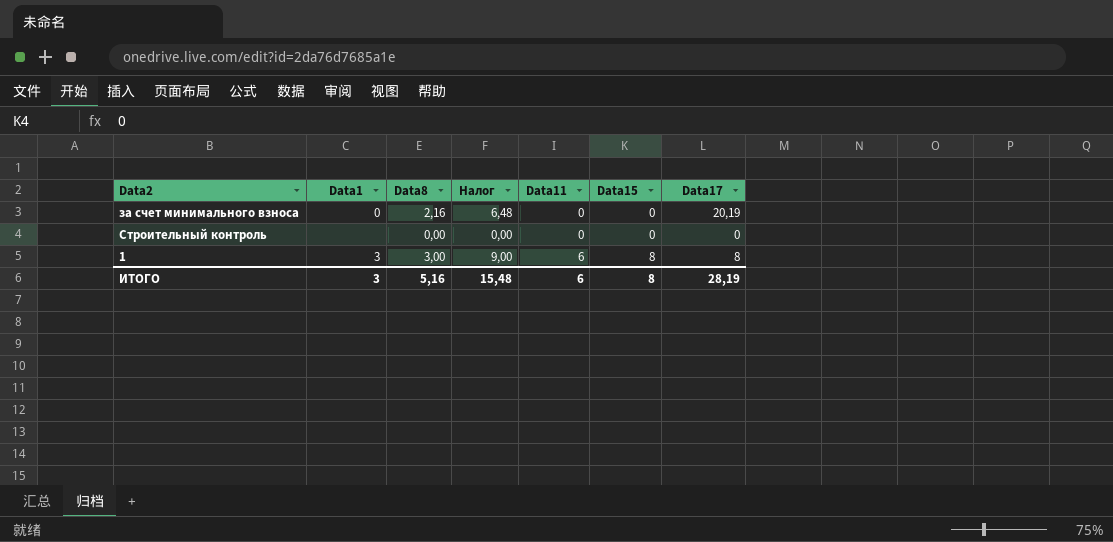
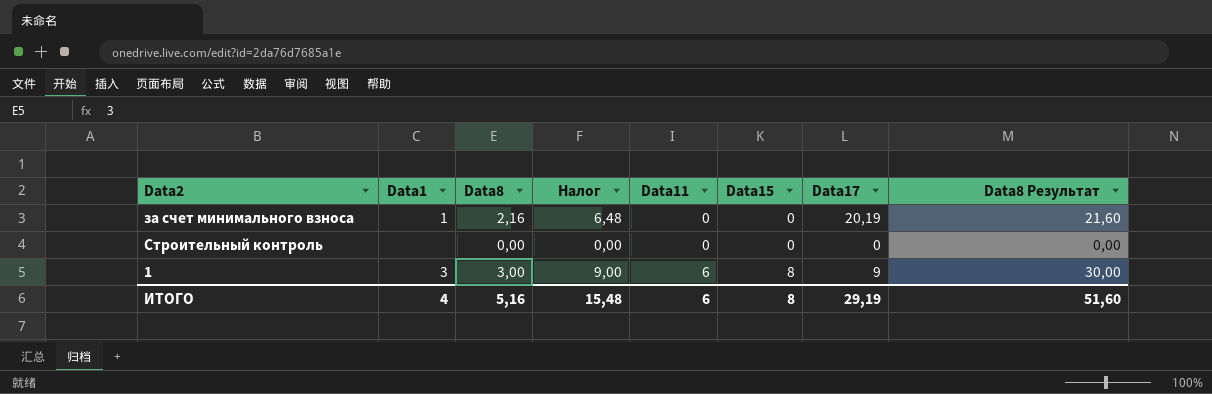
column Data8 Результат | formula: none -> [Data8] * 10
за счет минимального взноса | Data1: 0 -> 1
1 | Data17: 8 -> 9
ИТОГО | Data1: 3 -> 4
ИТОГО | Data17: 28,19 -> 29,19

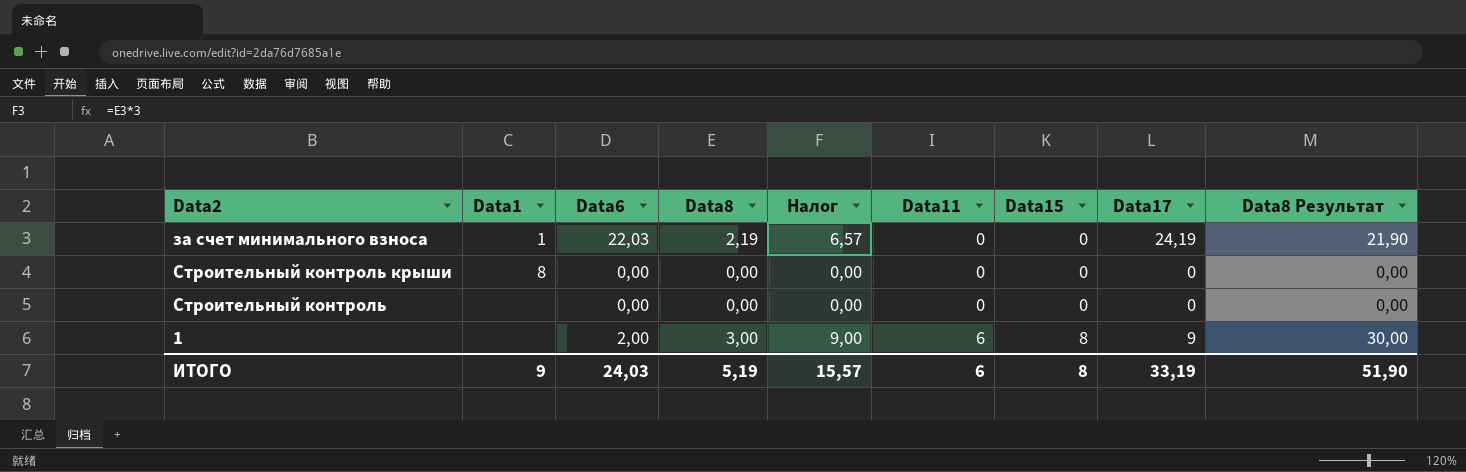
column Data6 | position: none -> 3
за счет минимального взноса | Data8: 2,16 -> 2,19
за счет минимального взноса | Налог: 6,48 -> 6,57
за счет минимального взноса | Data17: 20,19 -> 24,19
за счет минимального взноса | Data8 Результат: 21,60 -> 21,90
row Строительный контроль крыши: none -> 8 | 0,00 | 0,00 | 0,00 | 0 | 0 | 0 | 0,00
1 | Data1: 3 -> none
ИТОГО | Data1: 4 -> 9
ИТОГО | Data8: 5,16 -> 5,19
ИТОГО | Налог: 15,48 -> 15,57
ИТОГО | Data17: 29,19 -> 33,19
ИТОГО | Data8 Результат: 51,60 -> 51,90

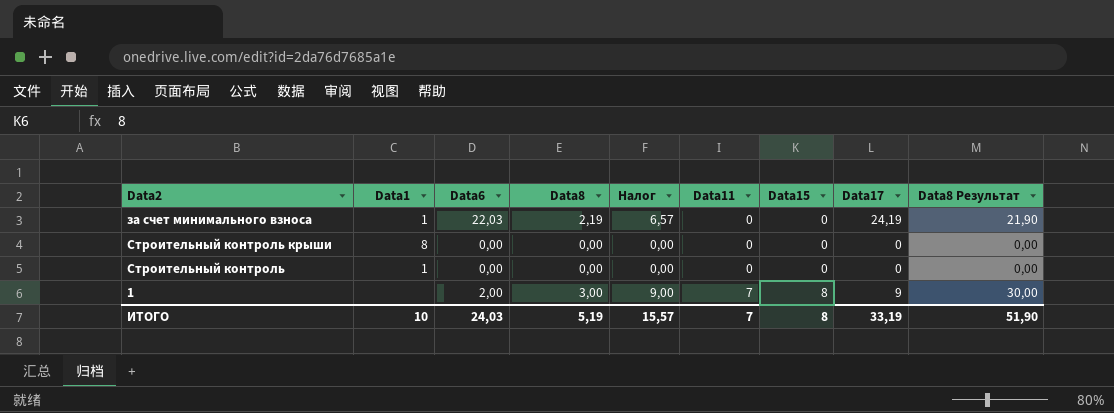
Строительный контроль | Data1: none -> 1
1 | Data11: 6 -> 7
ИТОГО | Data1: 9 -> 10
ИТОГО | Data11: 6 -> 7

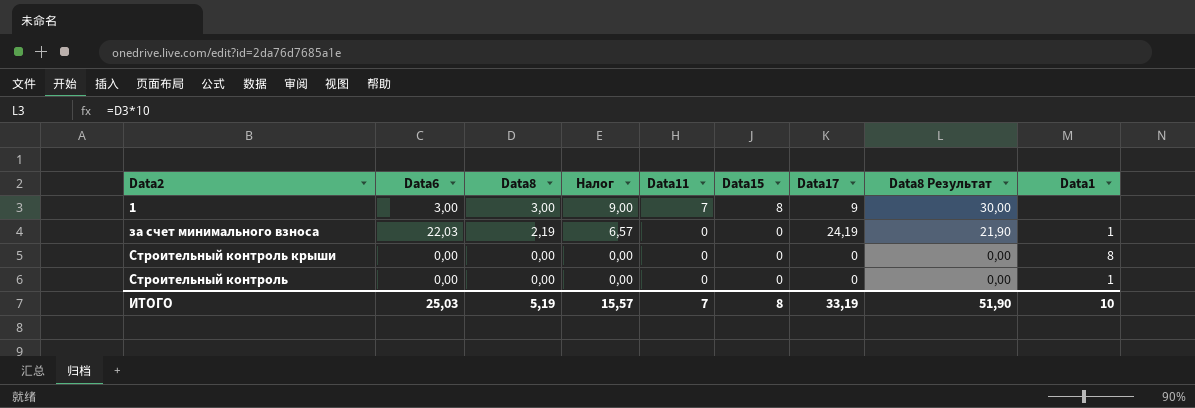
row order: Data11 ascending -> Data8 descending
column Data1 | position: 2 -> 9
1 | Data6: 2,00 -> 3,00
ИТОГО | Data6: 24,03 -> 25,03

